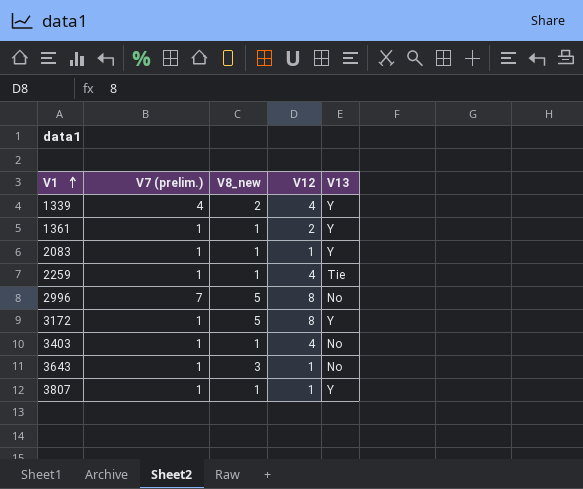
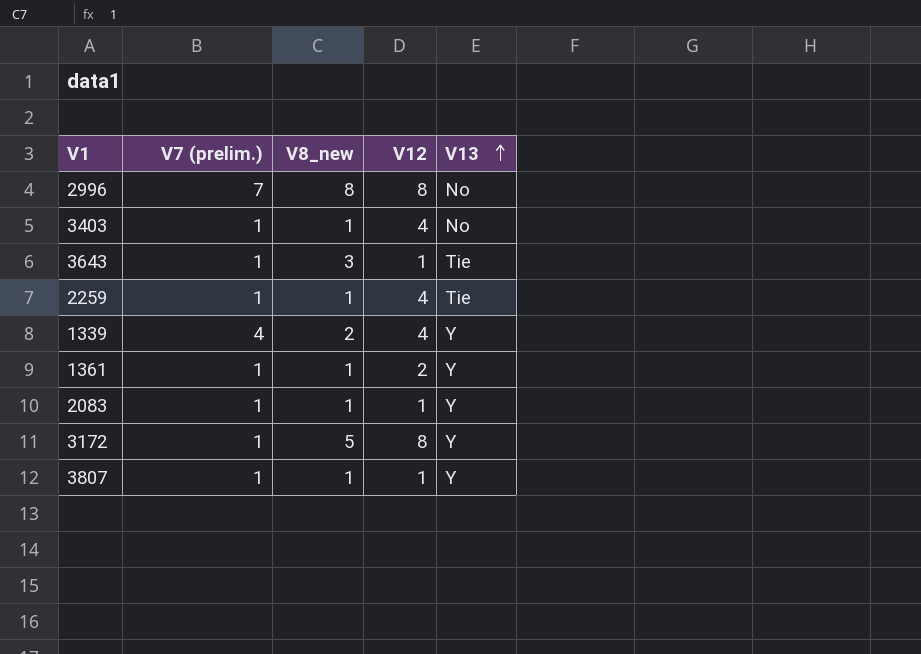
row order: V1 ascending -> V13 ascending
2996 | V8_new: 5 -> 8
3643 | V13: No -> Tie

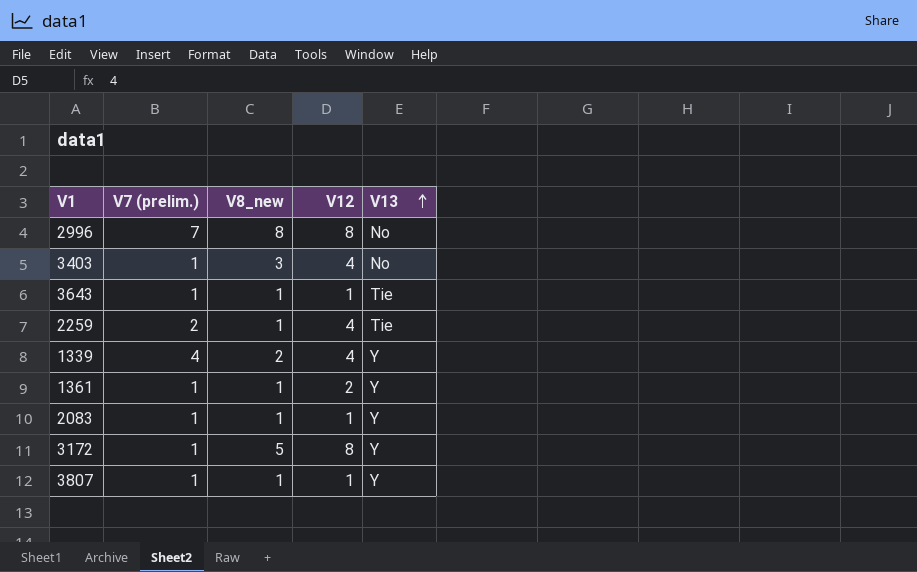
3403 | V8_new: 1 -> 3
3643 | V8_new: 3 -> 1
2259 | V7 (prelim.): 1 -> 2

